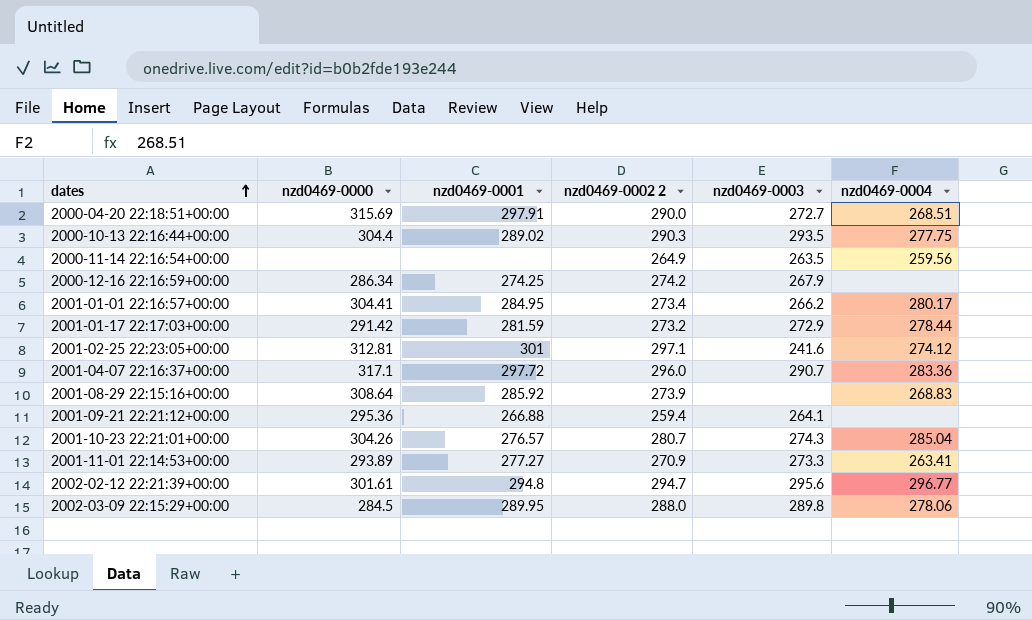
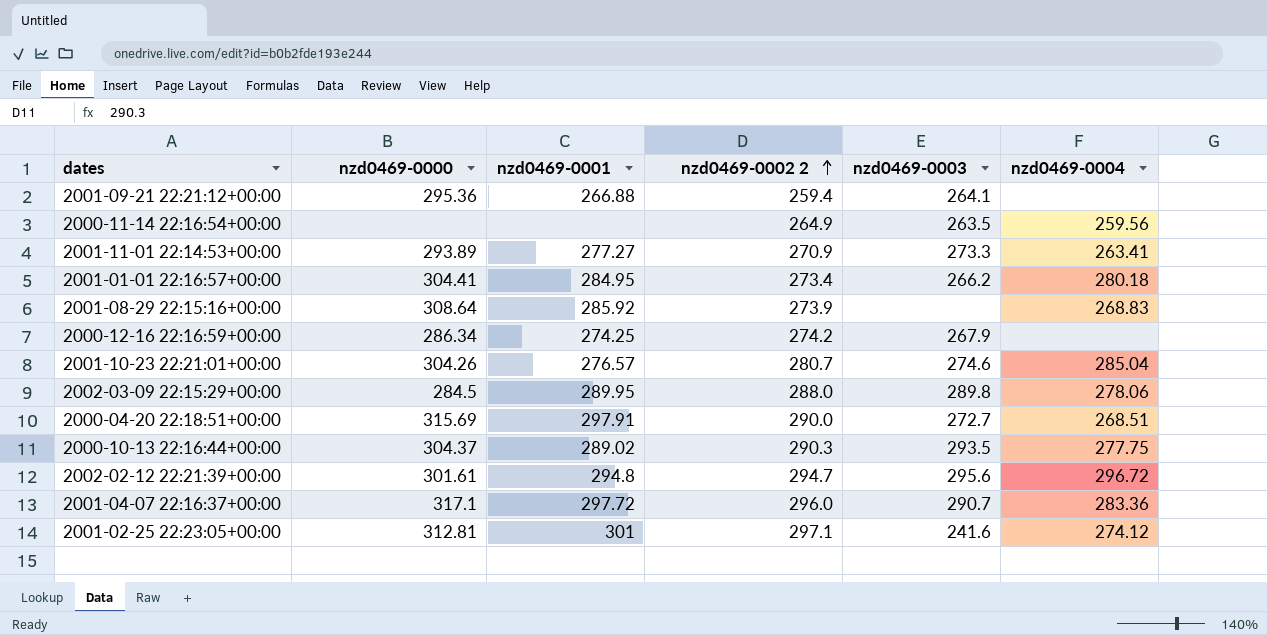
row order: dates ascending -> nzd0469-0002 2 ascending
row 2001-01-17 22:17:03+00:00: 291.42 | 281.59 | 273.2 | 272.9 | 278.44 -> none
2001-01-01 22:16:57+00:00 | nzd0469-0004: 280.17 -> 280.18
2001-10-23 22:21:01+00:00 | nzd0469-0003: 274.3 -> 274.6
2000-10-13 22:16:44+00:00 | nzd0469-0000: 304.4 -> 304.37
2002-02-12 22:21:39+00:00 | nzd0469-0004: 296.77 -> 296.72

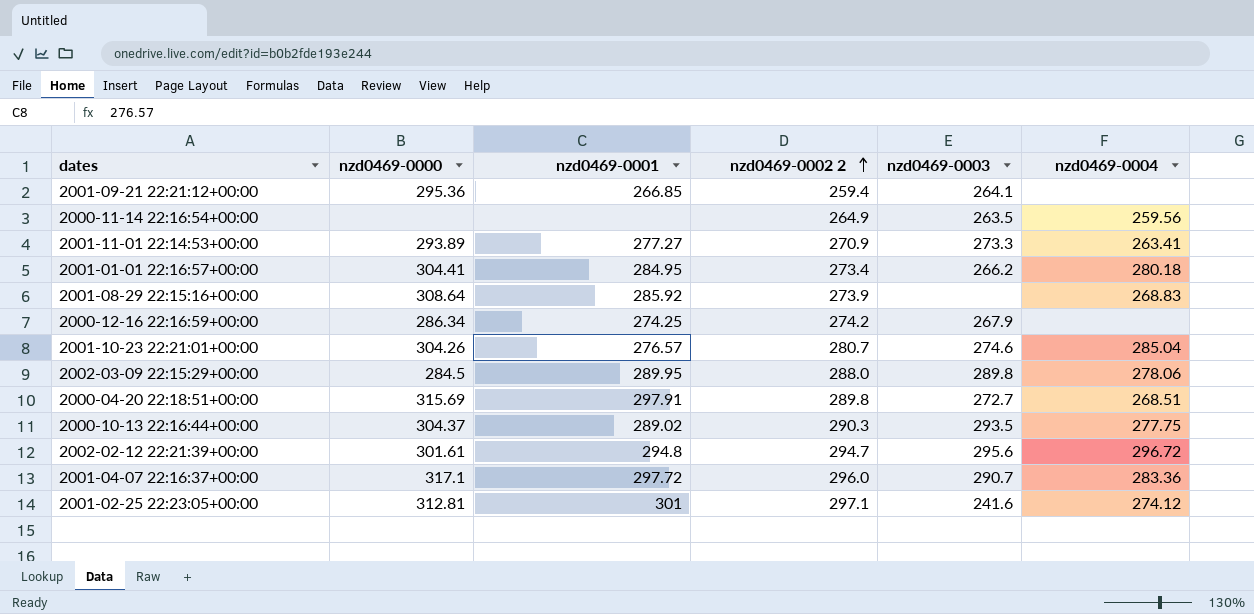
2001-09-21 22:21:12+00:00 | nzd0469-0001: 266.88 -> 266.85
2000-04-20 22:18:51+00:00 | nzd0469-0002 2: 290.0 -> 289.8

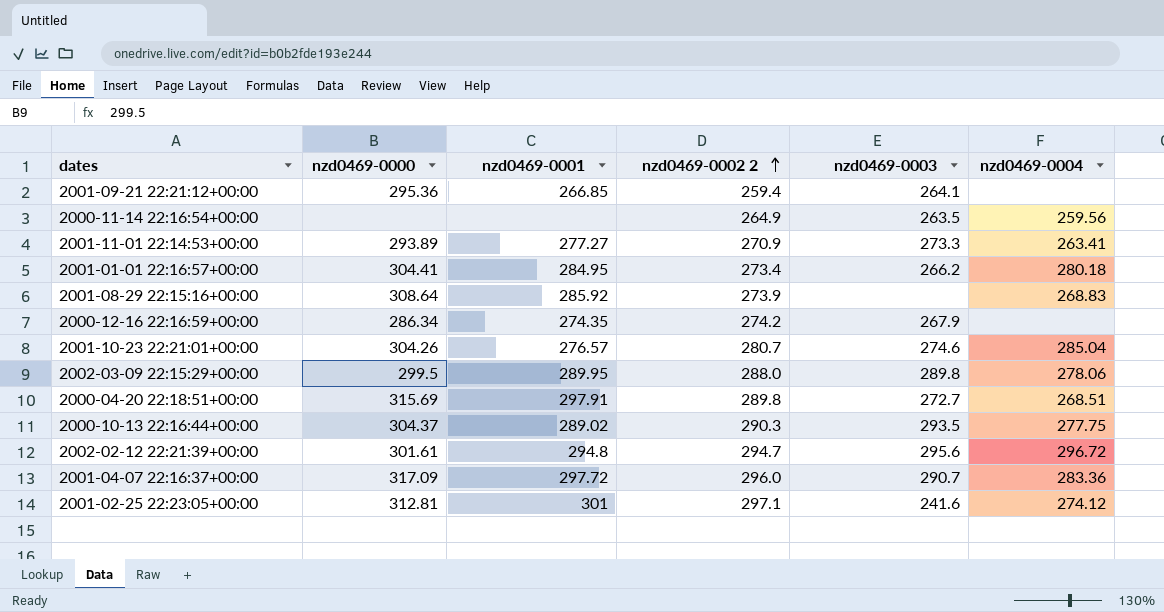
2000-12-16 22:16:59+00:00 | nzd0469-0001: 274.25 -> 274.35
2002-03-09 22:15:29+00:00 | nzd0469-0000: 284.5 -> 299.5
2001-04-07 22:16:37+00:00 | nzd0469-0000: 317.1 -> 317.09

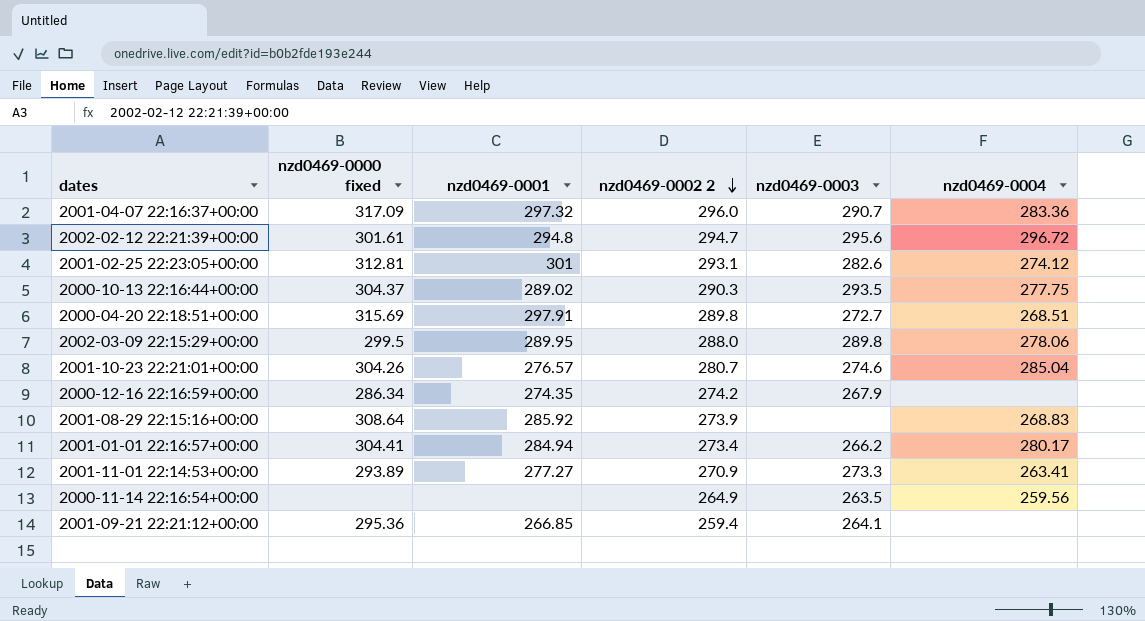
row order: nzd0469-0002 2 ascending -> nzd0469-0002 2 descending
column name: nzd0469-0000 -> nzd0469-0000 fixed
2001-04-07 22:16:37+00:00 | nzd0469-0001: 297.72 -> 297.32
2001-02-25 22:23:05+00:00 | nzd0469-0002 2: 297.1 -> 293.1
2001-02-25 22:23:05+00:00 | nzd0469-0003: 241.6 -> 282.6
2001-01-01 22:16:57+00:00 | nzd0469-0001: 284.95 -> 284.94
2001-01-01 22:16:57+00:00 | nzd0469-0004: 280.18 -> 280.17

